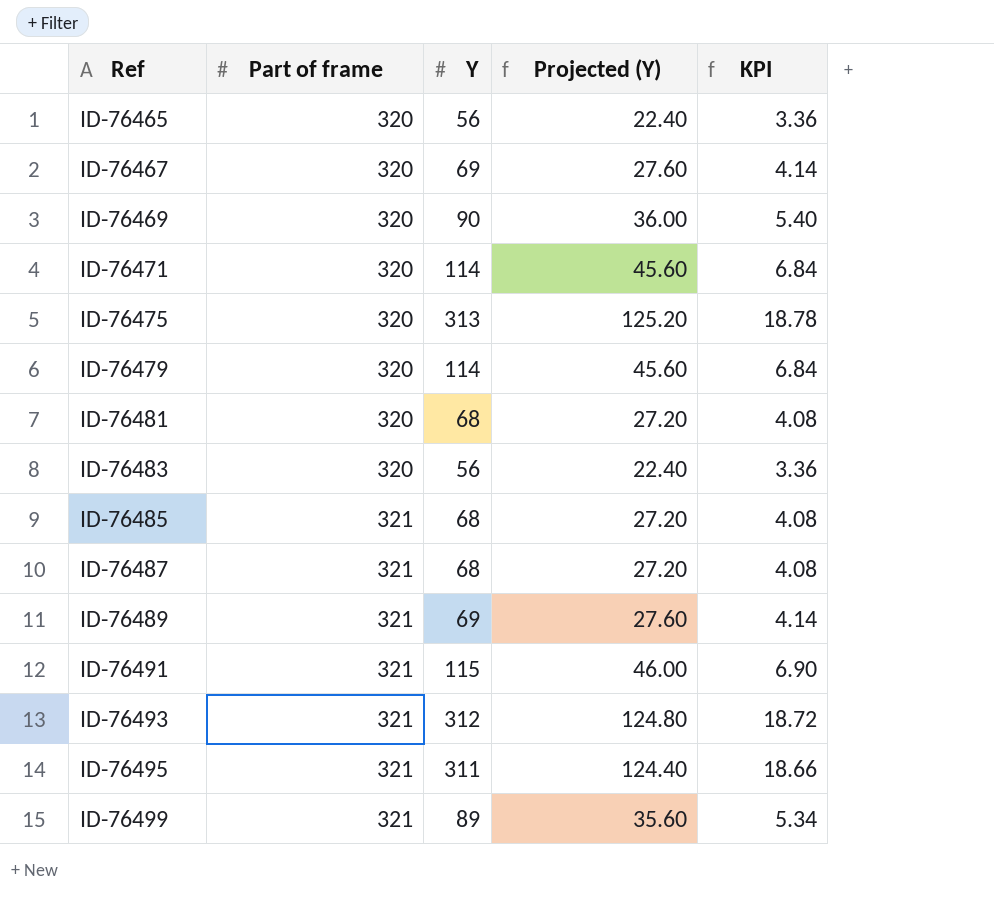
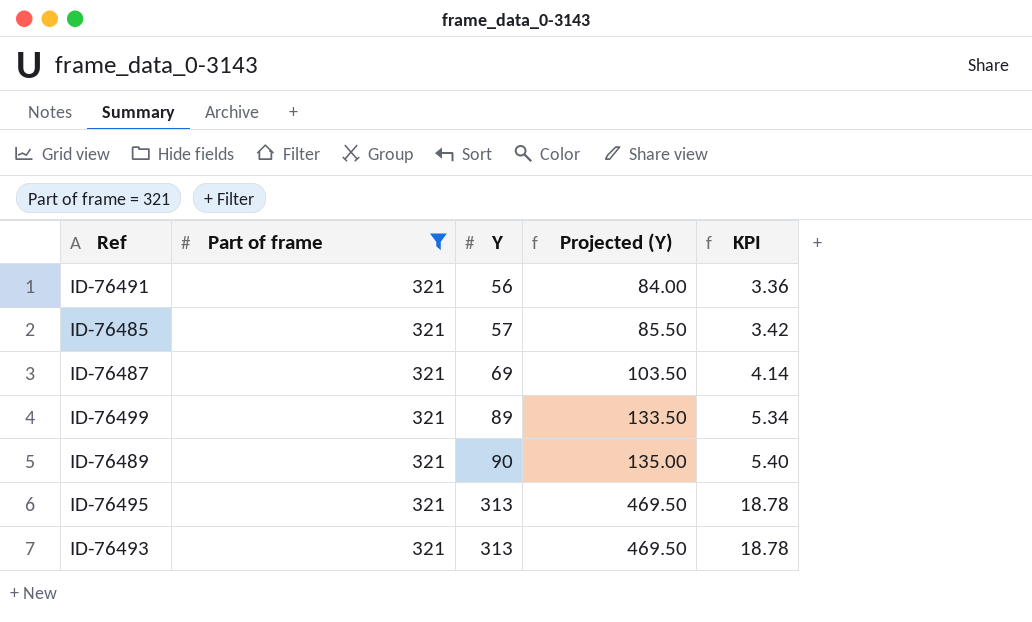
filter: none -> Part of frame = 321
row order: Ref ascending -> Y ascending
column Projected (Y) | formula: [Y] * 0.4 -> [Y] * 1.5
ID-76491 | Y: 115 -> 56
ID-76491 | KPI: 6.90 -> 3.36
ID-76485 | Y: 68 -> 57
ID-76485 | KPI: 4.08 -> 3.42
ID-76487 | Y: 68 -> 69
ID-76487 | KPI: 4.08 -> 4.14
ID-76489 | Y: 69 -> 90
ID-76489 | KPI: 4.14 -> 5.40
ID-76495 | Y: 311 -> 313
ID-76495 | KPI: 18.66 -> 18.78
ID-76493 | Y: 312 -> 313
ID-76493 | KPI: 18.72 -> 18.78

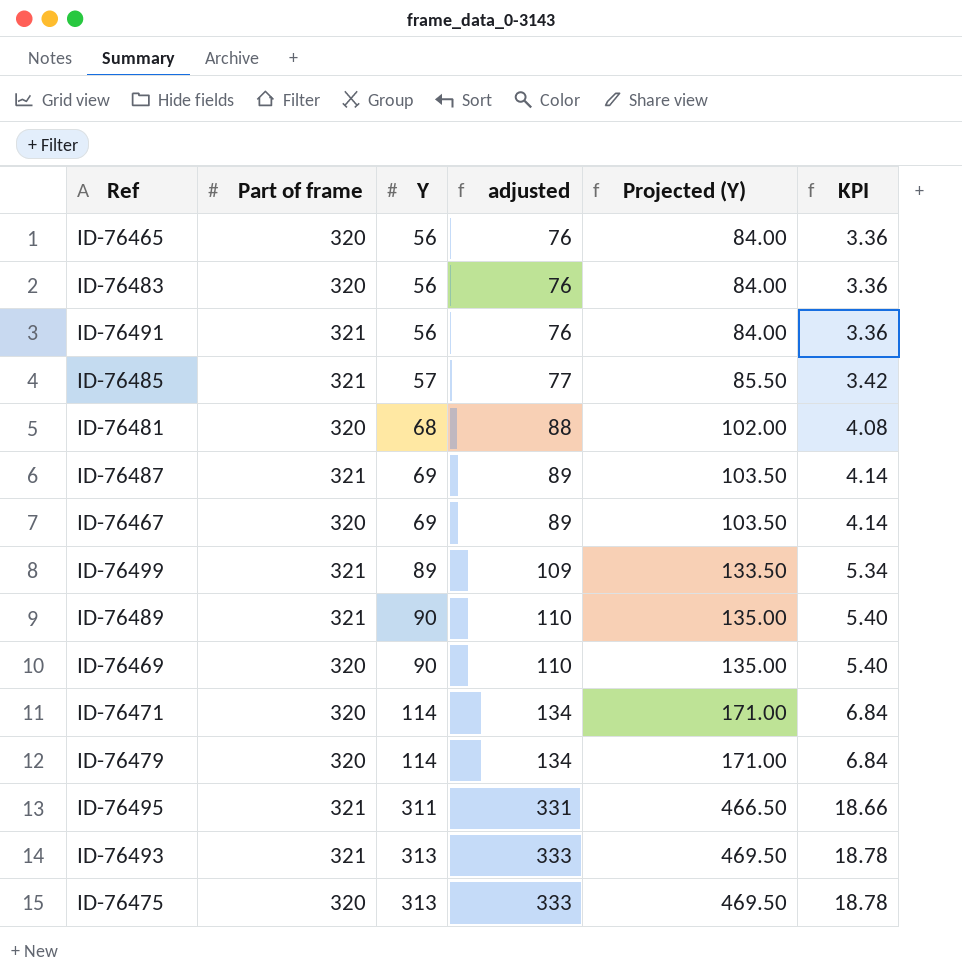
filter: Part of frame = 321 -> none
column adjusted | formula: none -> [Y] + 20
ID-76495 | Y: 313 -> 311
ID-76495 | Projected (Y): 469.50 -> 466.50
ID-76495 | KPI: 18.78 -> 18.66

